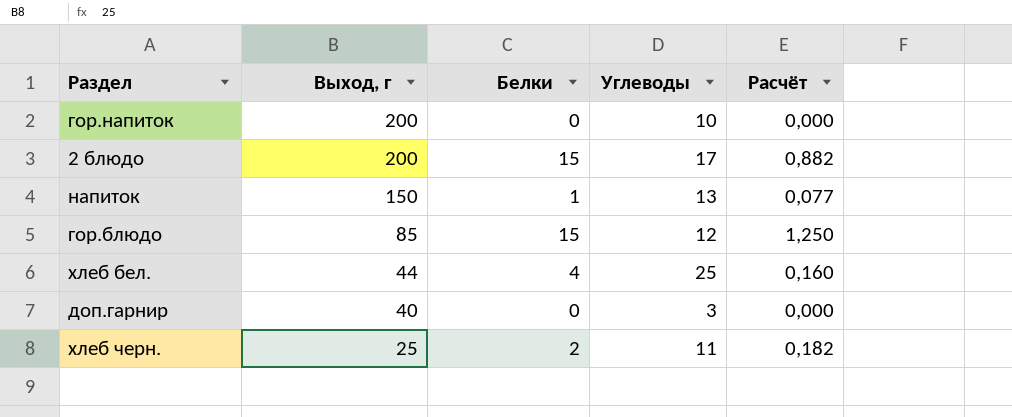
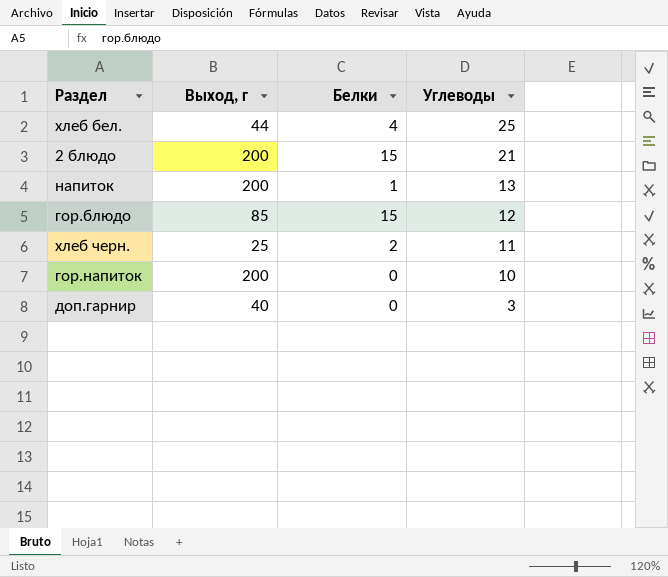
row order: Выход, г descending -> Углеводы descending
column Расчёт | formula: [Белки] / [Углеводы] -> none
2 блюдо | Углеводы: 17 -> 21
напиток | Выход, г: 150 -> 200

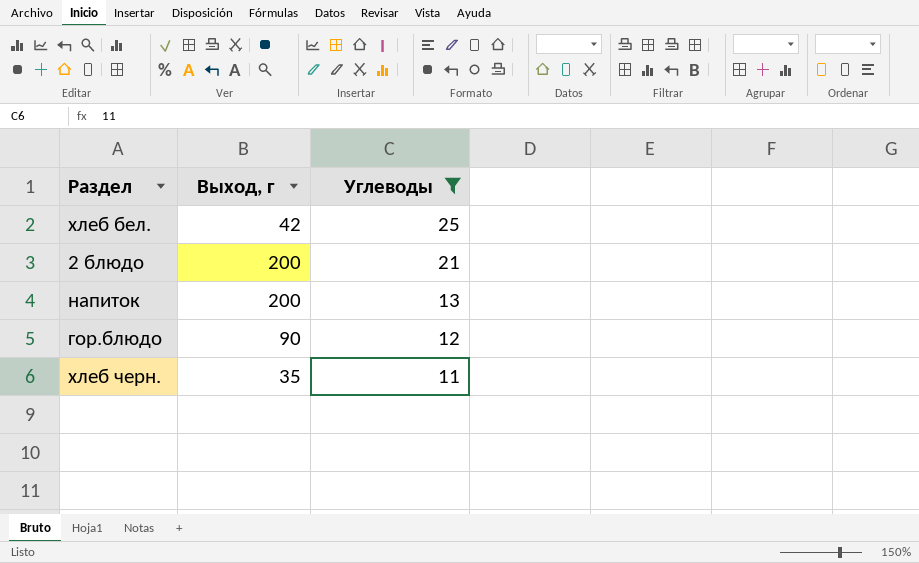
filter: none -> Углеводы >= 11
column Белки | position: 3 -> none
хлеб бел. | Выход, г: 44 -> 42
гор.блюдо | Выход, г: 85 -> 90
хлеб черн. | Выход, г: 25 -> 35

